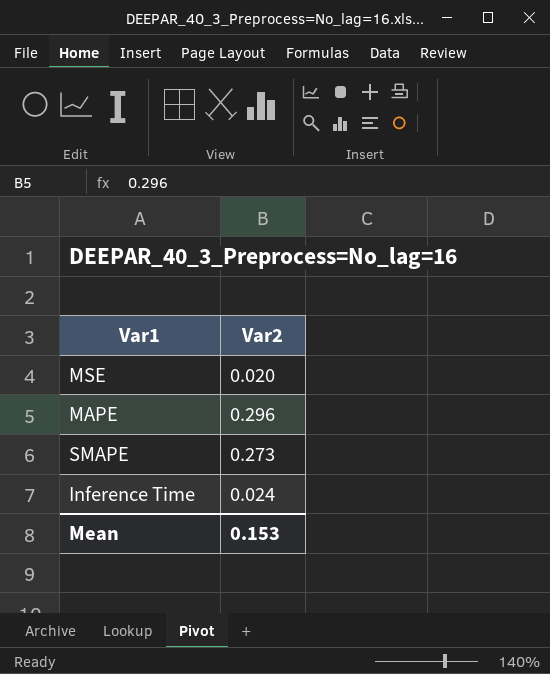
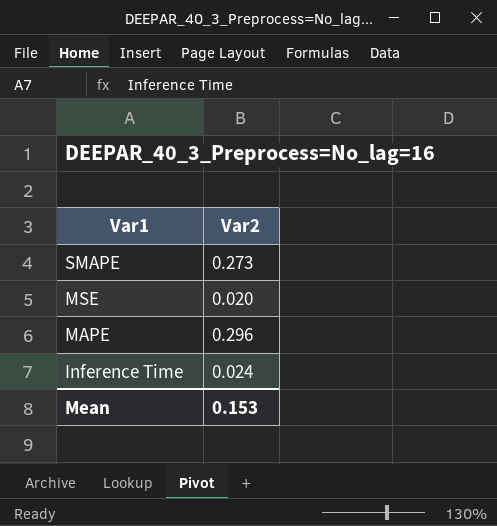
row order: none -> Var1 descending

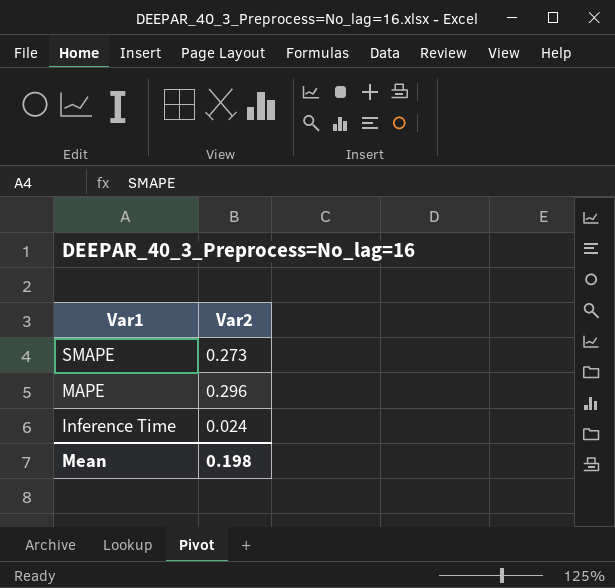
row MSE: 0.020 -> none
Mean | Var2: 0.153 -> 0.198

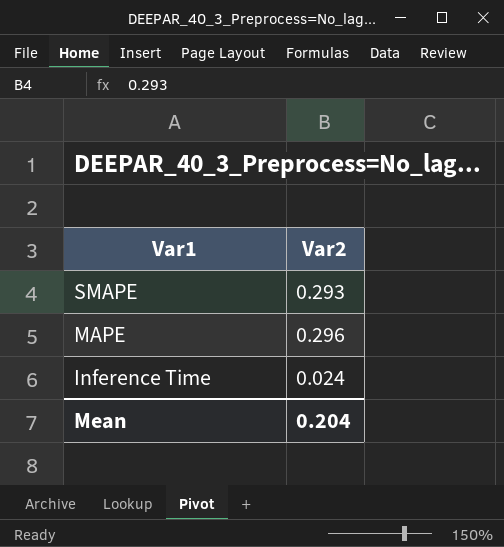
SMAPE | Var2: 0.273 -> 0.293
Mean | Var2: 0.198 -> 0.204

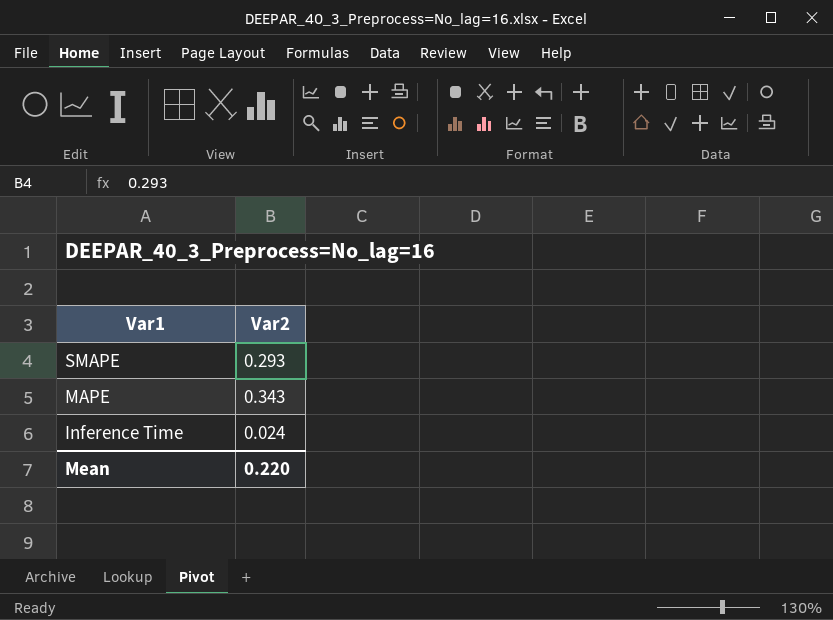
MAPE | Var2: 0.296 -> 0.343
Mean | Var2: 0.204 -> 0.220

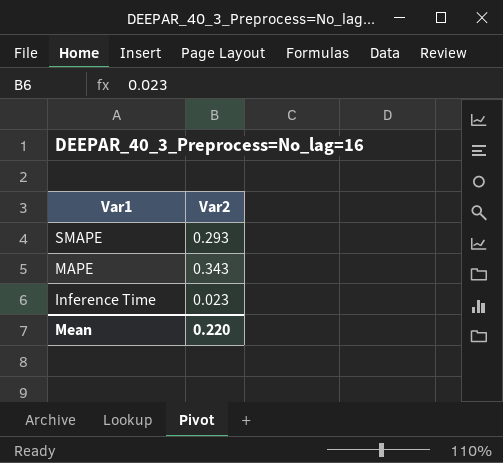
Inference Time | Var2: 0.024 -> 0.023

